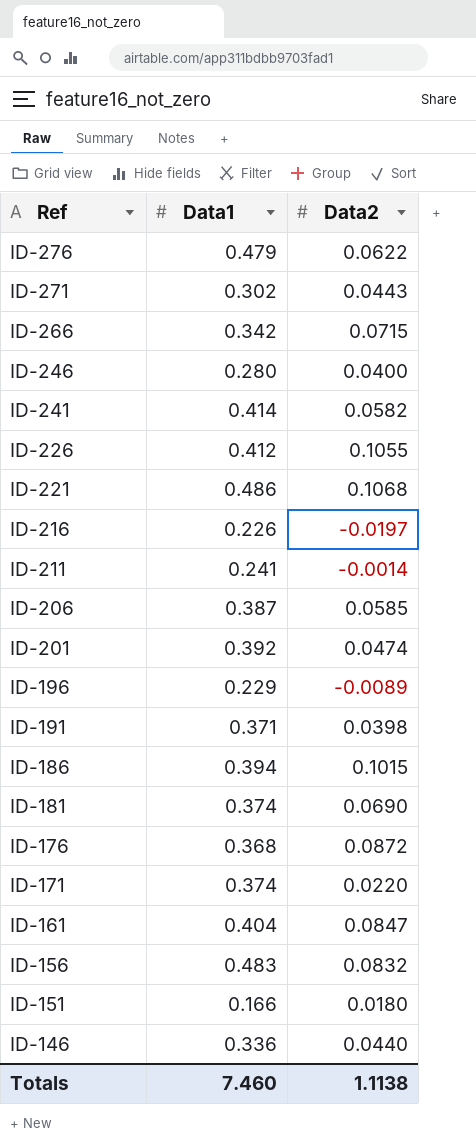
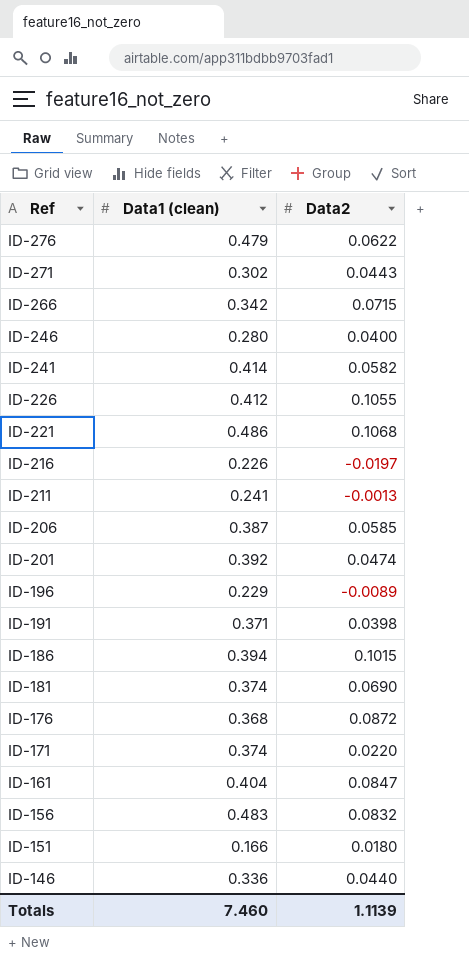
column name: Data1 -> Data1 (clean)
ID-211 | Data2: -0.0014 -> -0.0013
Totals | Data2: 1.1138 -> 1.1139

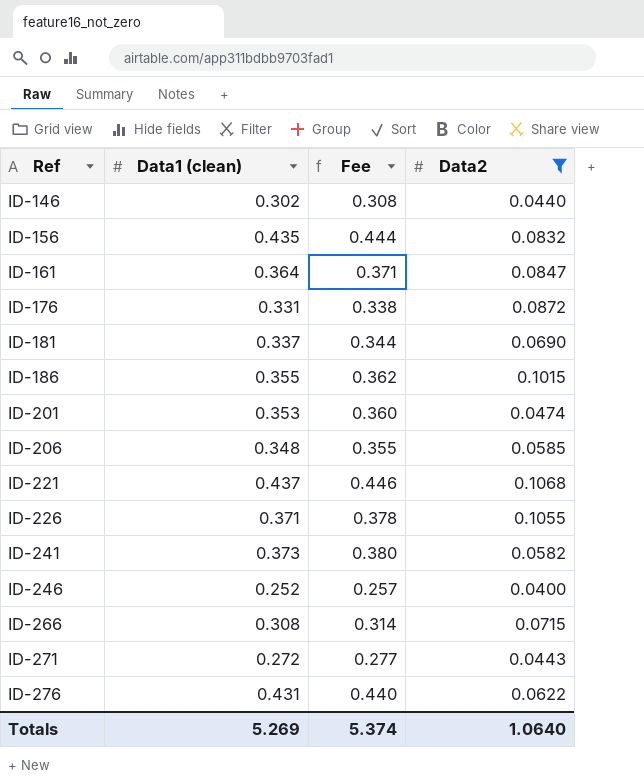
filter: none -> Data2 >= 0.0400
row order: Ref descending -> Ref ascending
column Fee | formula: none -> [Data1 (clean)] * 1.02
ID-146 | Data1 (clean): 0.336 -> 0.302
ID-156 | Data1 (clean): 0.483 -> 0.435
ID-161 | Data1 (clean): 0.404 -> 0.364
ID-176 | Data1 (clean): 0.368 -> 0.331
ID-181 | Data1 (clean): 0.374 -> 0.337
ID-186 | Data1 (clean): 0.394 -> 0.355
ID-201 | Data1 (clean): 0.392 -> 0.353
ID-206 | Data1 (clean): 0.387 -> 0.348
ID-221 | Data1 (clean): 0.486 -> 0.437
ID-226 | Data1 (clean): 0.412 -> 0.371
ID-241 | Data1 (clean): 0.414 -> 0.373
ID-246 | Data1 (clean): 0.280 -> 0.252
ID-266 | Data1 (clean): 0.342 -> 0.308
ID-271 | Data1 (clean): 0.302 -> 0.272
ID-276 | Data1 (clean): 0.479 -> 0.431
Totals | Data1 (clean): 7.460 -> 5.269
Totals | Data2: 1.1139 -> 1.0640

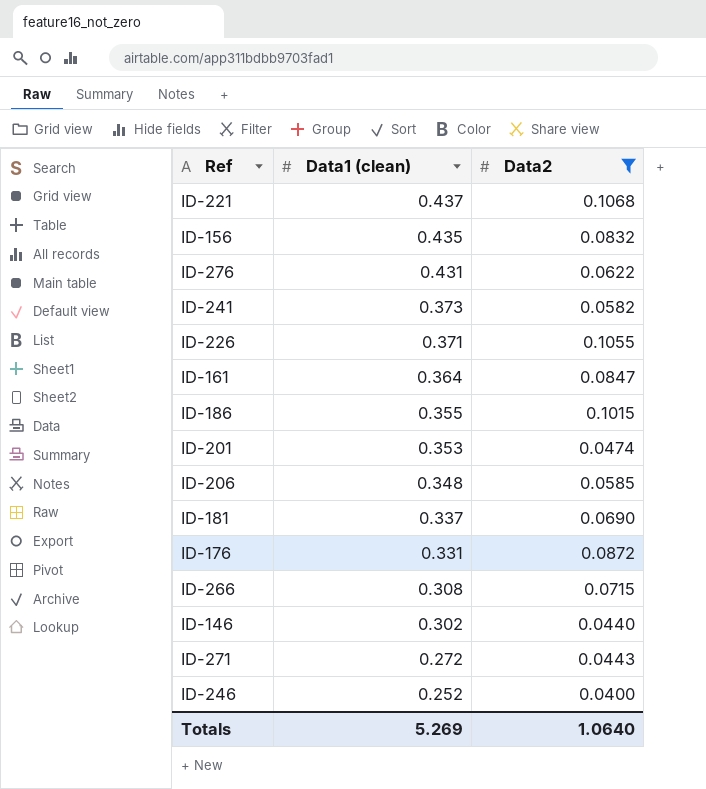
row order: Ref ascending -> Data1 (clean) descending
column Fee | formula: [Data1 (clean)] * 1.02 -> none

